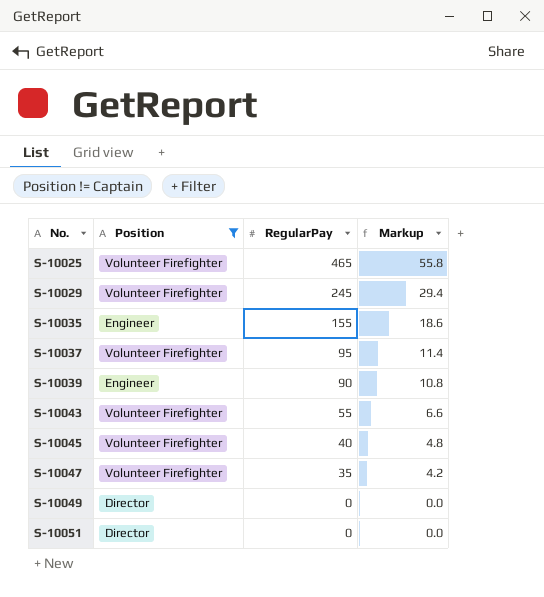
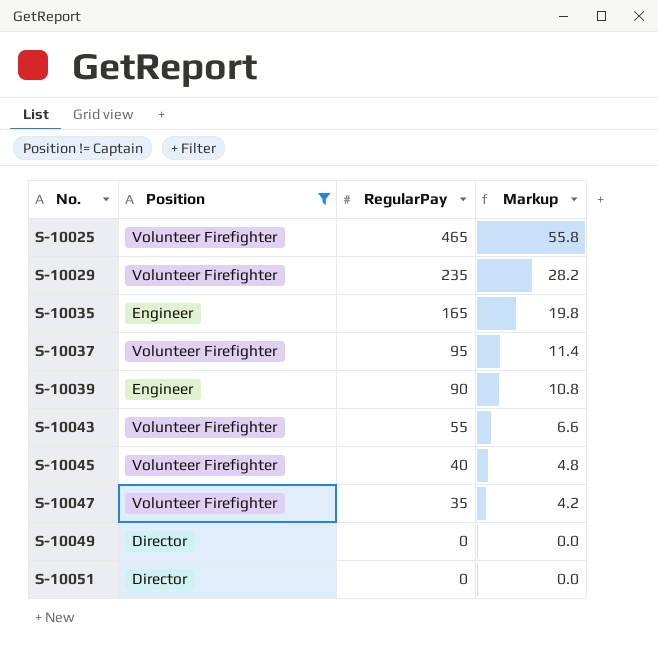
S-10029 | RegularPay: 245 -> 235
S-10029 | Markup: 29.4 -> 28.2
S-10035 | RegularPay: 155 -> 165
S-10035 | Markup: 18.6 -> 19.8

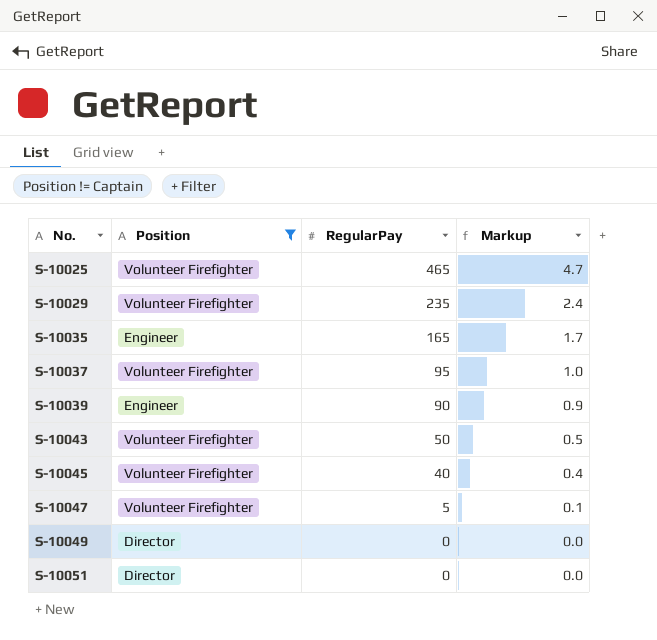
column Markup | formula: [RegularPay] * 0.12 -> [RegularPay] * 0.01
S-10043 | RegularPay: 55 -> 50
S-10047 | RegularPay: 35 -> 5

